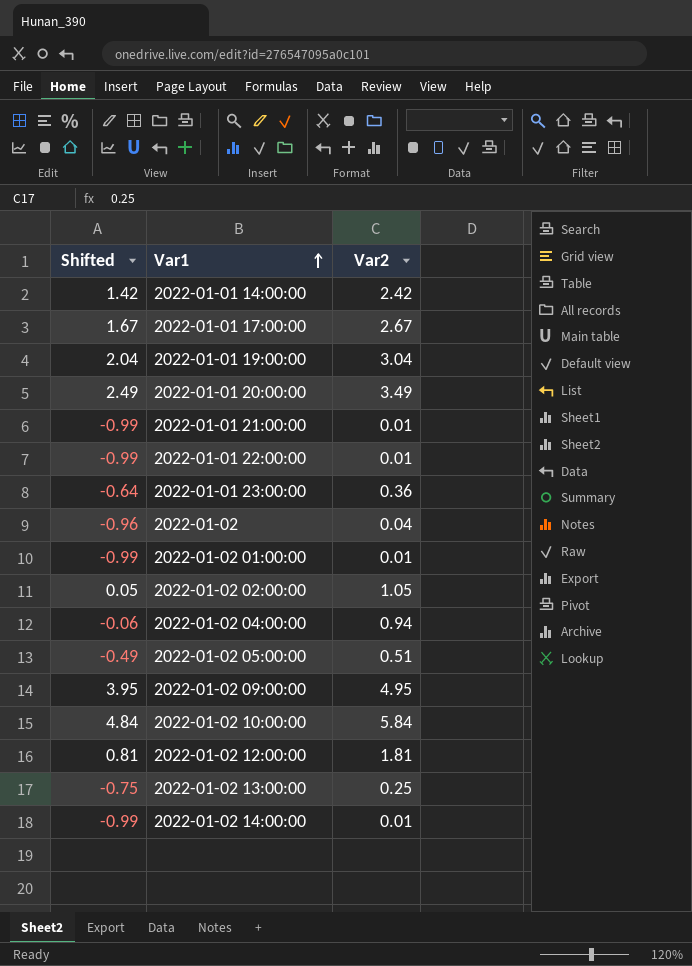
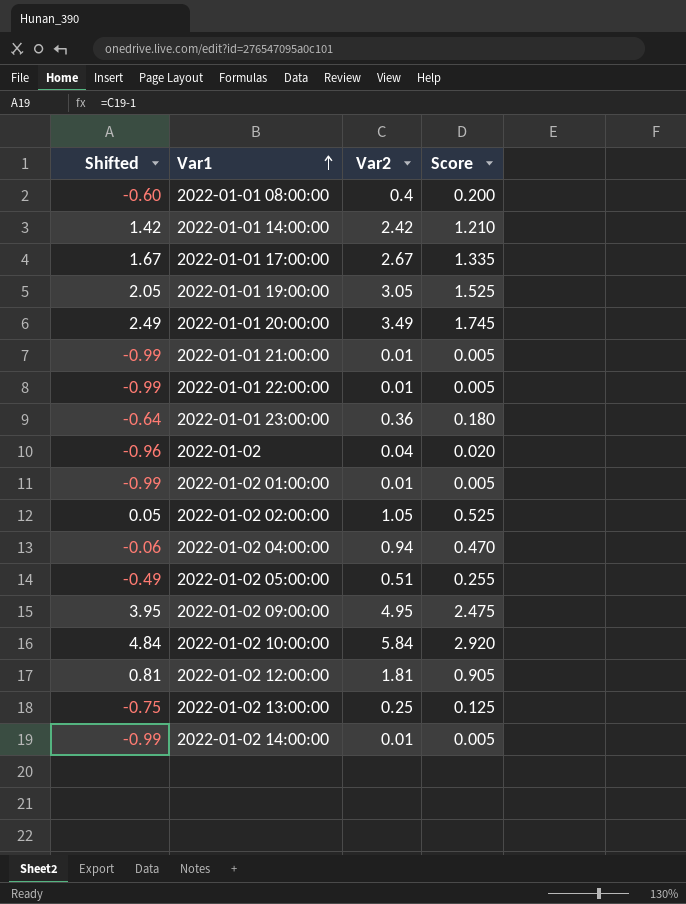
column Score | formula: none -> [Var2] * 0.5
row 2022-01-01 08:00:00: none -> -0.60 | 0.4 | 0.200
2022-01-01 19:00:00 | Shifted: 2.04 -> 2.05
2022-01-01 19:00:00 | Var2: 3.04 -> 3.05

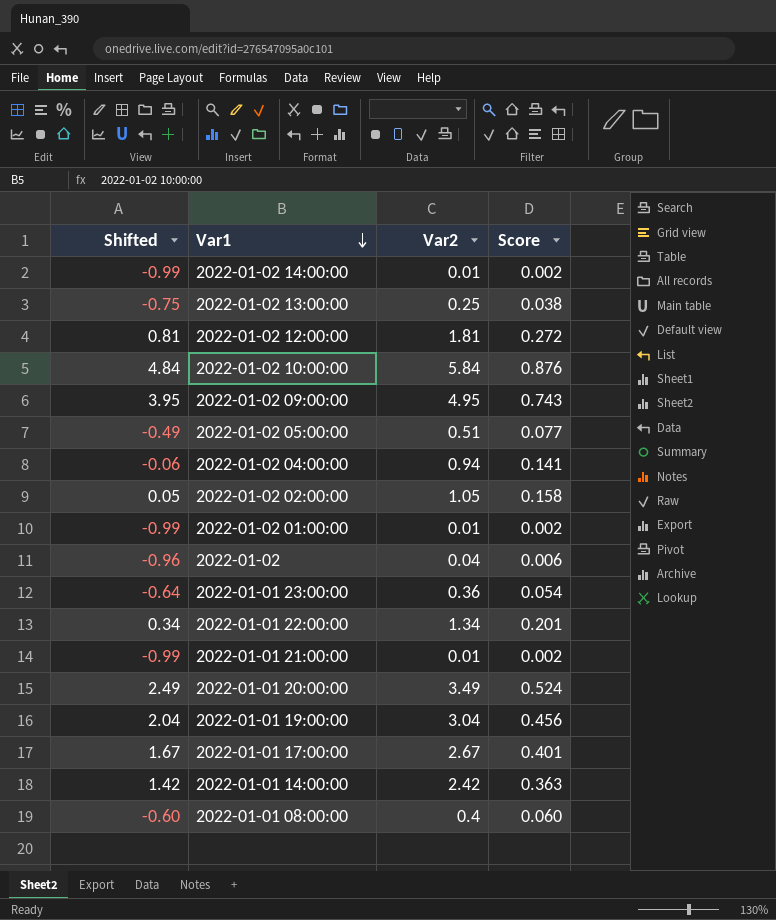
row order: Var1 ascending -> Var1 descending
column Score | formula: [Var2] * 0.5 -> [Var2] * 0.15
2022-01-01 22:00:00 | Shifted: -0.99 -> 0.34
2022-01-01 22:00:00 | Var2: 0.01 -> 1.34
2022-01-01 19:00:00 | Shifted: 2.05 -> 2.04
2022-01-01 19:00:00 | Var2: 3.05 -> 3.04

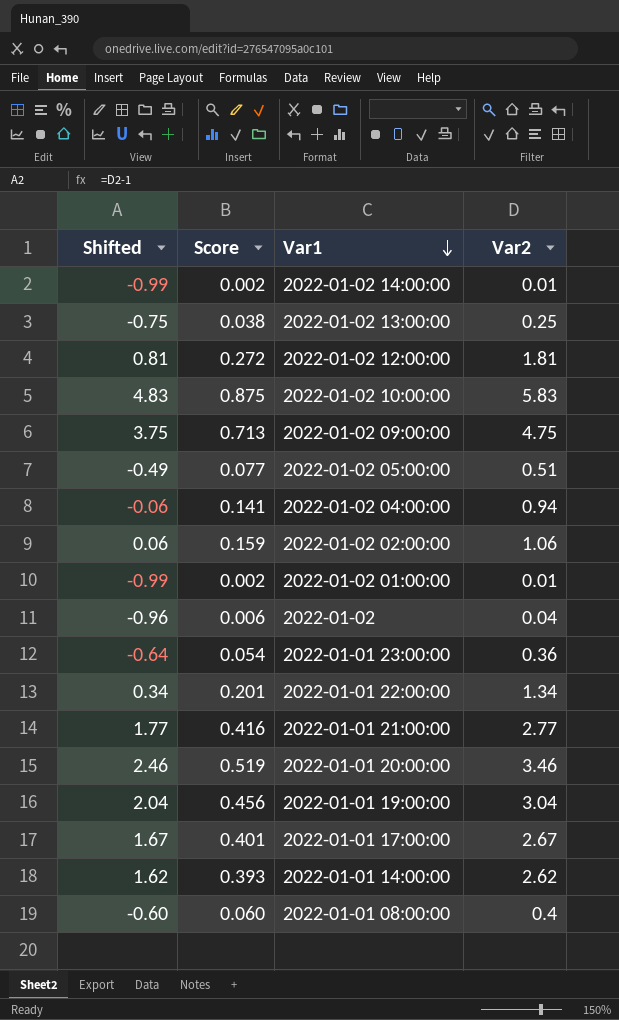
column Score | position: 4 -> 2
2022-01-02 10:00:00 | Shifted: 4.84 -> 4.83
2022-01-02 10:00:00 | Score: 0.876 -> 0.875
2022-01-02 10:00:00 | Var2: 5.84 -> 5.83
2022-01-02 09:00:00 | Shifted: 3.95 -> 3.75
2022-01-02 09:00:00 | Score: 0.743 -> 0.713
2022-01-02 09:00:00 | Var2: 4.95 -> 4.75
2022-01-02 02:00:00 | Shifted: 0.05 -> 0.06
2022-01-02 02:00:00 | Score: 0.158 -> 0.159
2022-01-02 02:00:00 | Var2: 1.05 -> 1.06
2022-01-01 21:00:00 | Shifted: -0.99 -> 1.77
2022-01-01 21:00:00 | Score: 0.002 -> 0.416
2022-01-01 21:00:00 | Var2: 0.01 -> 2.77
2022-01-01 20:00:00 | Shifted: 2.49 -> 2.46
2022-01-01 20:00:00 | Score: 0.524 -> 0.519
2022-01-01 20:00:00 | Var2: 3.49 -> 3.46
2022-01-01 14:00:00 | Shifted: 1.42 -> 1.62
2022-01-01 14:00:00 | Score: 0.363 -> 0.393
2022-01-01 14:00:00 | Var2: 2.42 -> 2.62

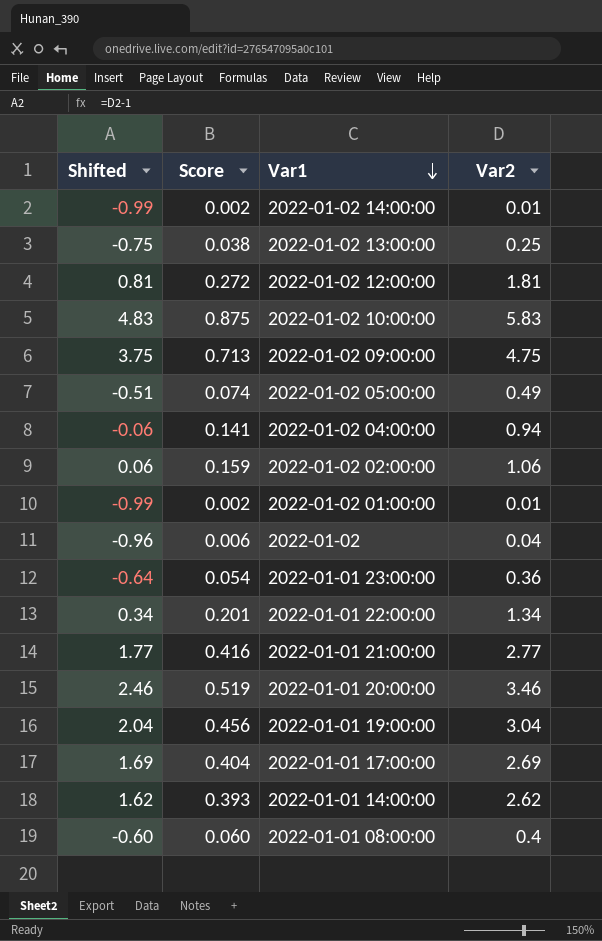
2022-01-02 05:00:00 | Shifted: -0.49 -> -0.51
2022-01-02 05:00:00 | Score: 0.077 -> 0.074
2022-01-02 05:00:00 | Var2: 0.51 -> 0.49
2022-01-01 17:00:00 | Shifted: 1.67 -> 1.69
2022-01-01 17:00:00 | Score: 0.401 -> 0.404
2022-01-01 17:00:00 | Var2: 2.67 -> 2.69

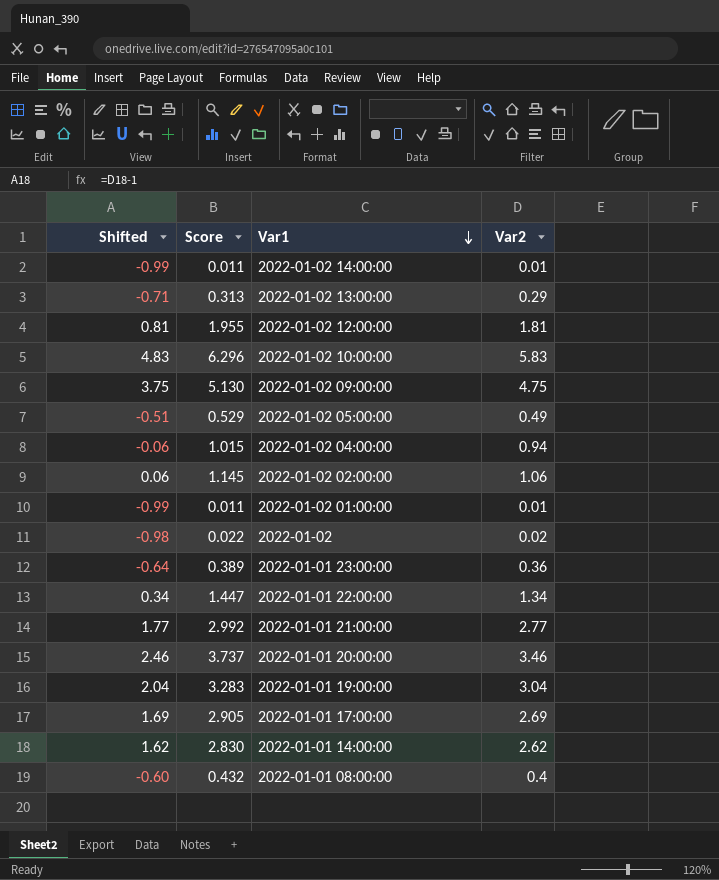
column Score | formula: [Var2] * 0.15 -> [Var2] * 1.08
2022-01-02 13:00:00 | Shifted: -0.75 -> -0.71
2022-01-02 13:00:00 | Var2: 0.25 -> 0.29
2022-01-02 | Shifted: -0.96 -> -0.98
2022-01-02 | Var2: 0.04 -> 0.02

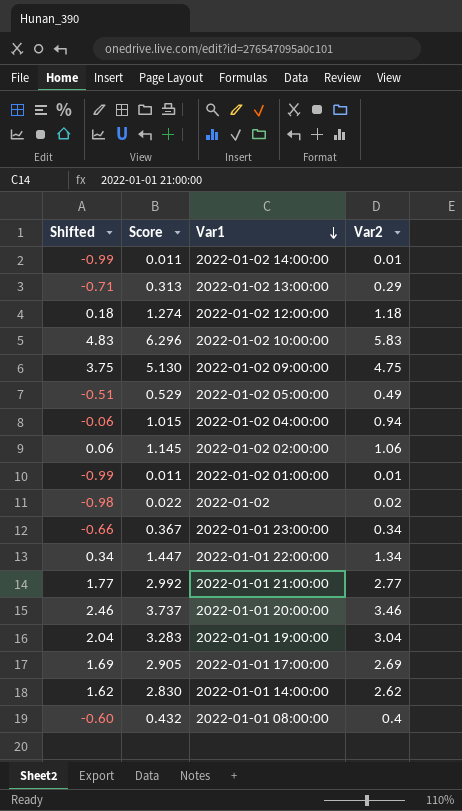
2022-01-02 12:00:00 | Shifted: 0.81 -> 0.18
2022-01-02 12:00:00 | Score: 1.955 -> 1.274
2022-01-02 12:00:00 | Var2: 1.81 -> 1.18
2022-01-01 23:00:00 | Shifted: -0.64 -> -0.66
2022-01-01 23:00:00 | Score: 0.389 -> 0.367
2022-01-01 23:00:00 | Var2: 0.36 -> 0.34

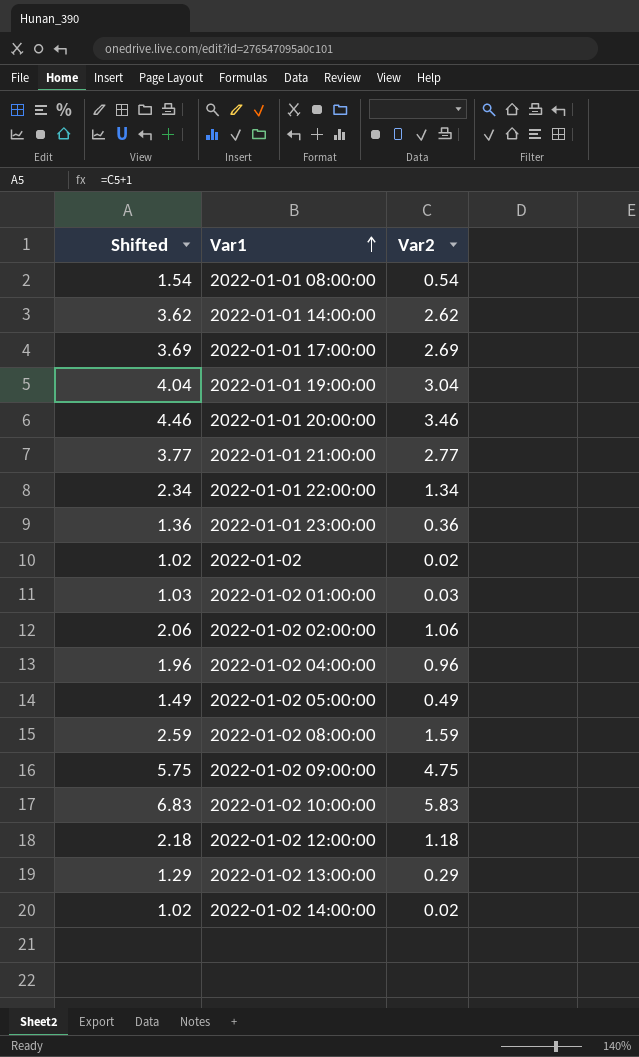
row order: Var1 descending -> Var1 ascending
column Score | formula: [Var2] * 1.08 -> none
column Shifted | formula: [Var2] - 1 -> [Var2] + 1
2022-01-01 08:00:00 | Var2: 0.4 -> 0.54
2022-01-01 23:00:00 | Var2: 0.34 -> 0.36
2022-01-02 01:00:00 | Var2: 0.01 -> 0.03
2022-01-02 04:00:00 | Var2: 0.94 -> 0.96
row 2022-01-02 08:00:00: none -> 2.59 | 1.59
2022-01-02 14:00:00 | Var2: 0.01 -> 0.02

